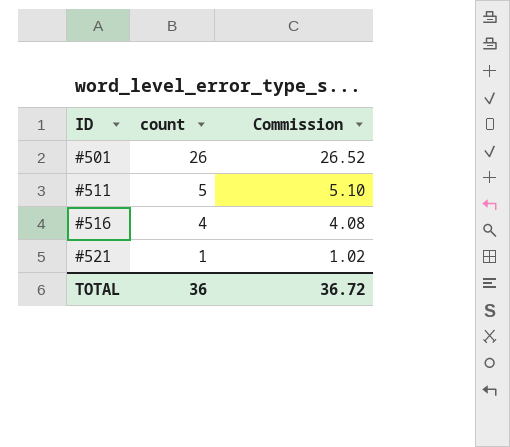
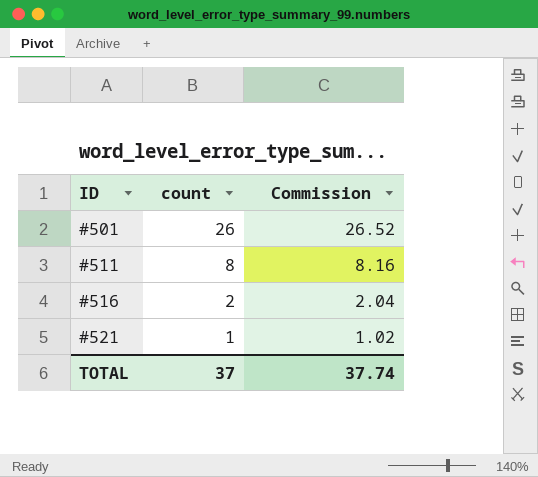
#511 | count: 5 -> 8
#511 | Commission: 5.10 -> 8.16
#516 | count: 4 -> 2
#516 | Commission: 4.08 -> 2.04
TOTAL | count: 36 -> 37
TOTAL | Commission: 36.72 -> 37.74

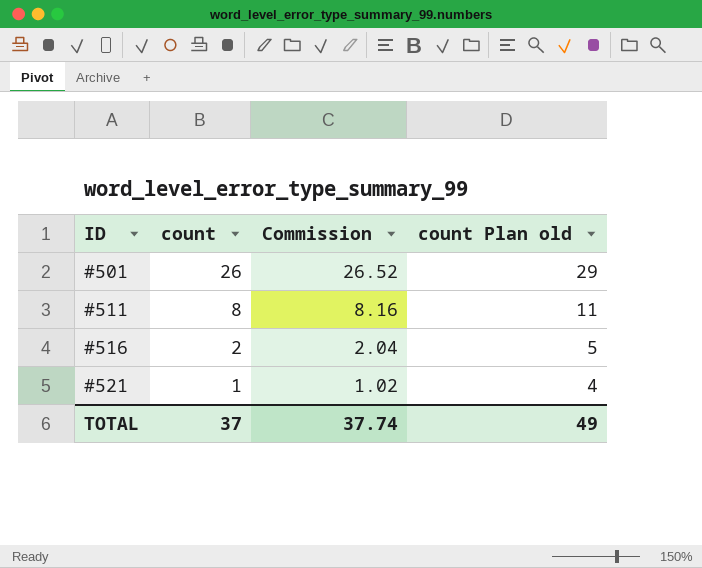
column count Plan old | formula: none -> [count] + 3

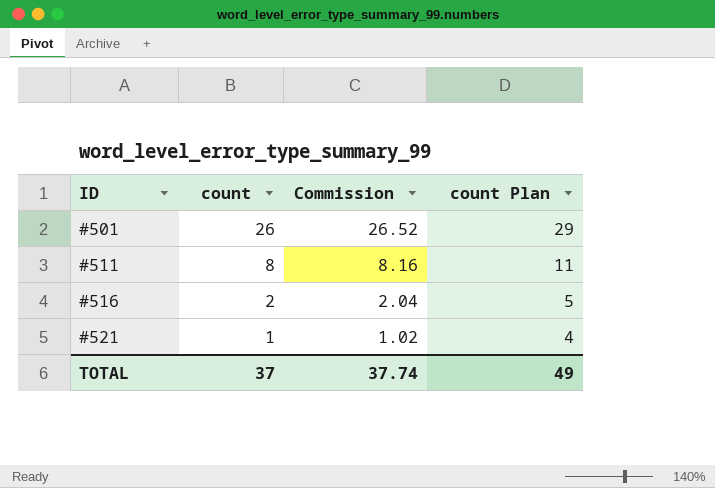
column name: count Plan old -> count Plan

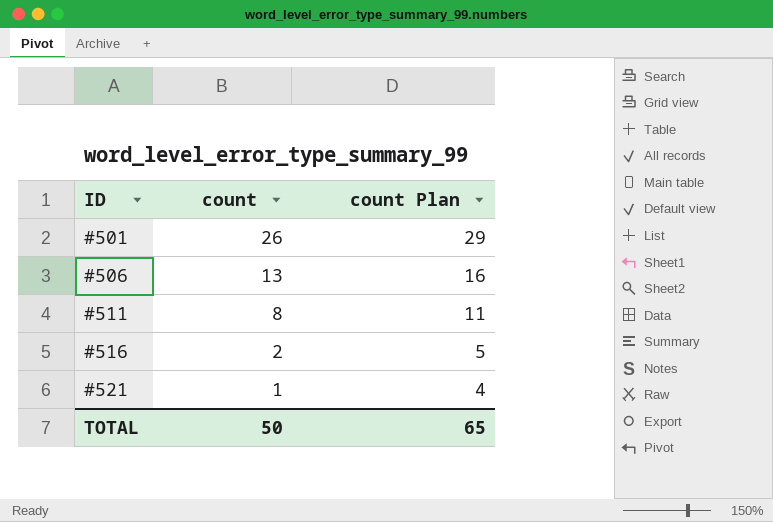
column Commission | formula: [count] * 1.02 -> none
row #506: none -> 13 | 16
TOTAL | count: 37 -> 50
TOTAL | count Plan: 49 -> 65

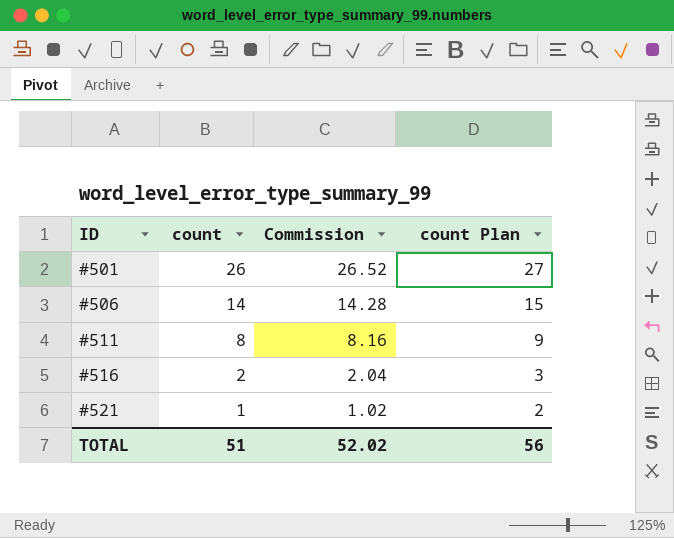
column Commission | formula: none -> [count] * 1.02
column count Plan | formula: [count] + 3 -> [count] + 1
#506 | count: 13 -> 14
TOTAL | count: 50 -> 51
TOTAL | count Plan: 65 -> 56

